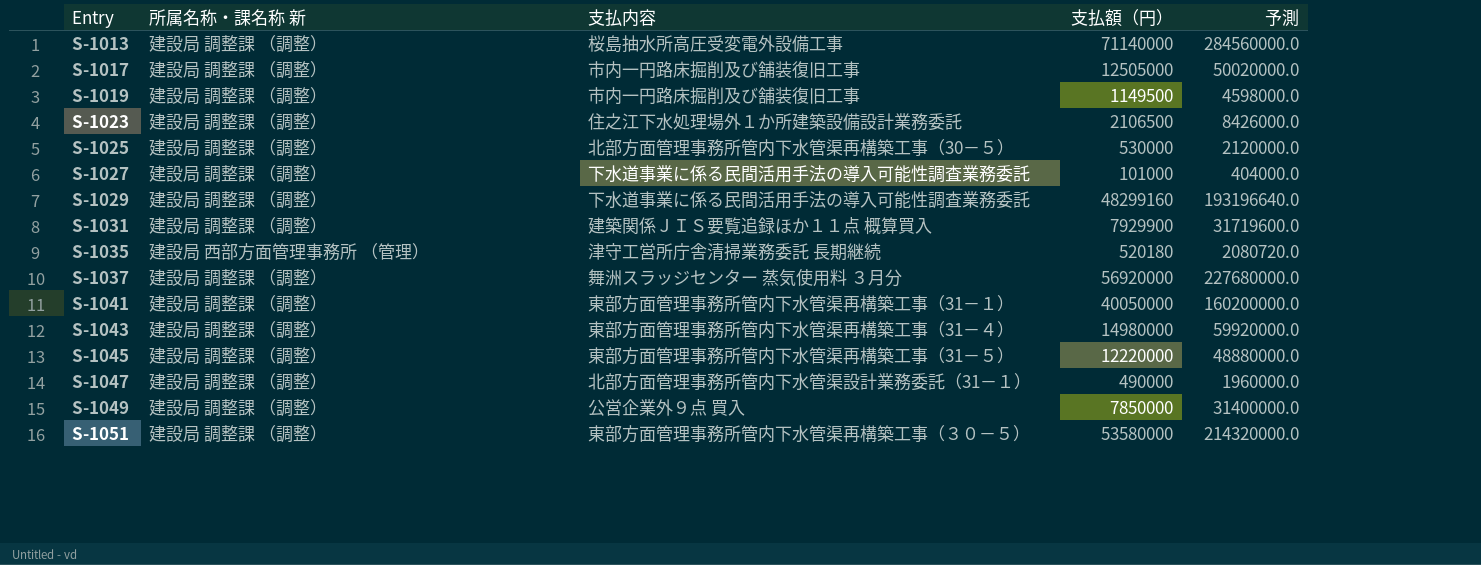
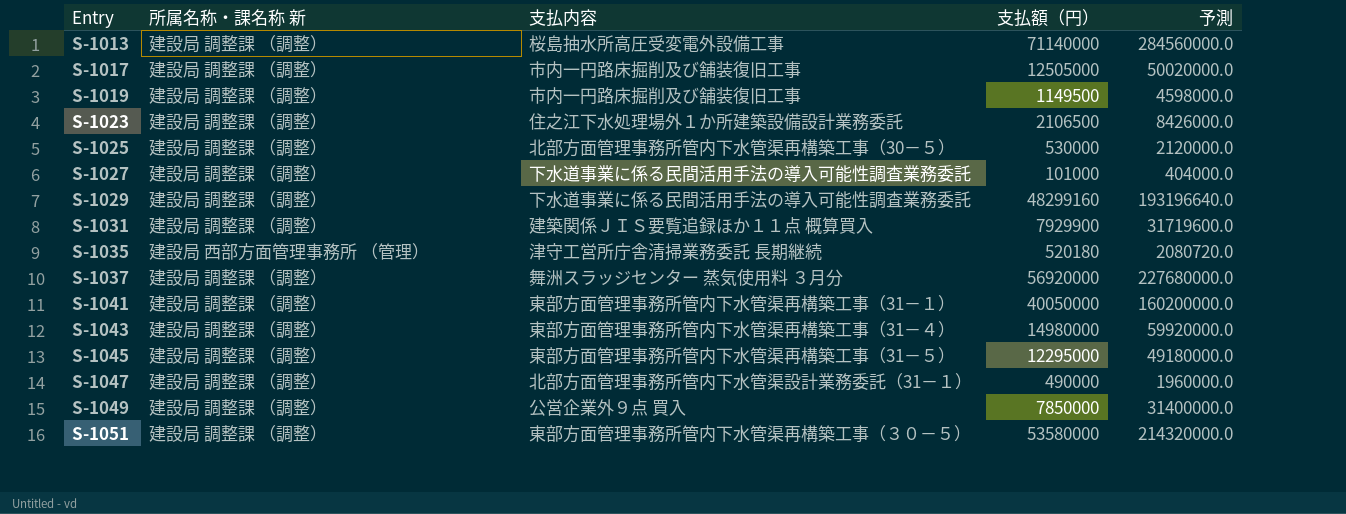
S-1045 | 支払額（円）: 12220000 -> 12295000
S-1045 | 予測: 48880000.0 -> 49180000.0

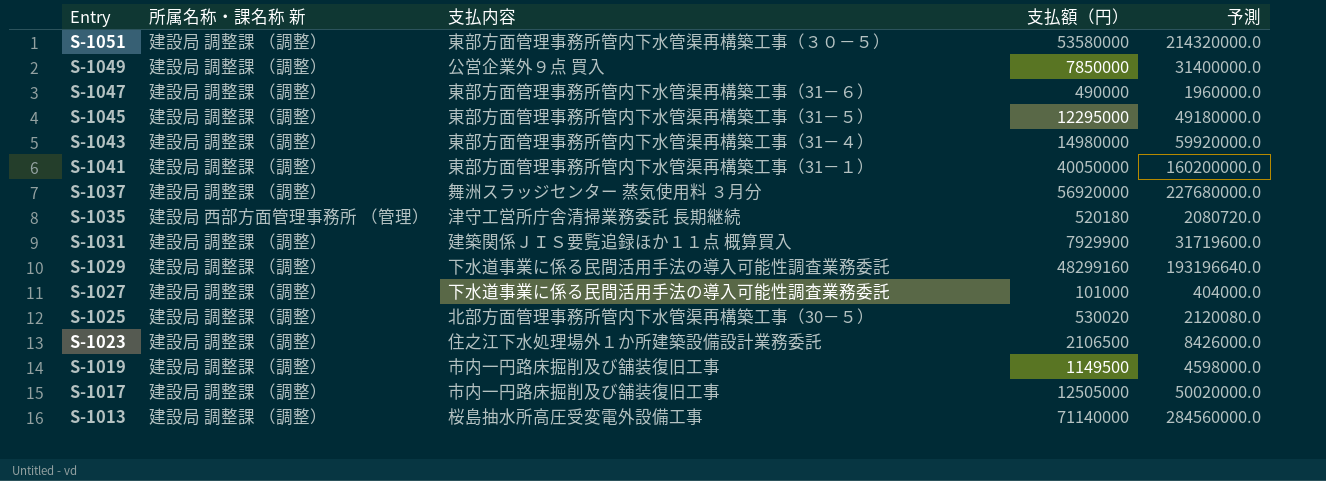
row order: Entry ascending -> Entry descending
S-1047 | 支払内容: 北部方面管理事務所管内下水管渠設計業務委託（31－１） -> 東部方面管理事務所管内下水管渠再構築工事（31－６）
S-1025 | 支払額（円）: 530000 -> 530020
S-1025 | 予測: 2120000.0 -> 2120080.0

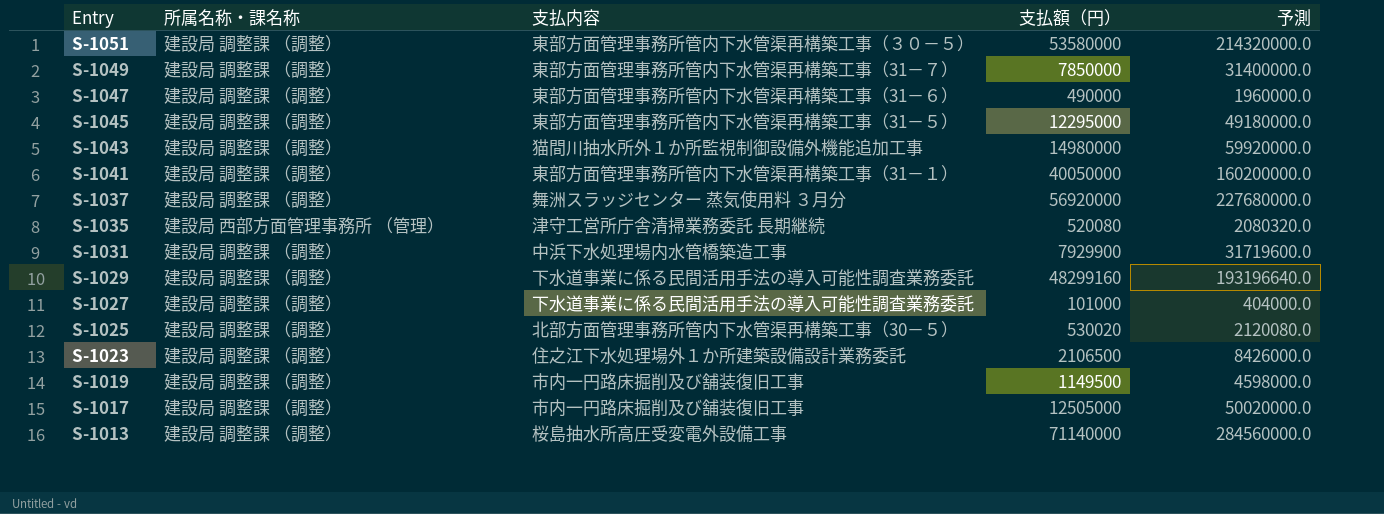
column name: 所属名称・課名称 新 -> 所属名称・課名称
S-1049 | 支払内容: 公営企業外９点 買入 -> 東部方面管理事務所管内下水管渠再構築工事（31－７）
S-1043 | 支払内容: 東部方面管理事務所管内下水管渠再構築工事（31－４） -> 猫間川抽水所外１か所監視制御設備外機能追加工事
S-1035 | 支払額（円）: 520180 -> 520080
S-1035 | 予測: 2080720.0 -> 2080320.0
S-1031 | 支払内容: 建築関係ＪＩＳ要覧追録ほか１１点 概算買入 -> 中浜下水処理場内水管橋築造工事

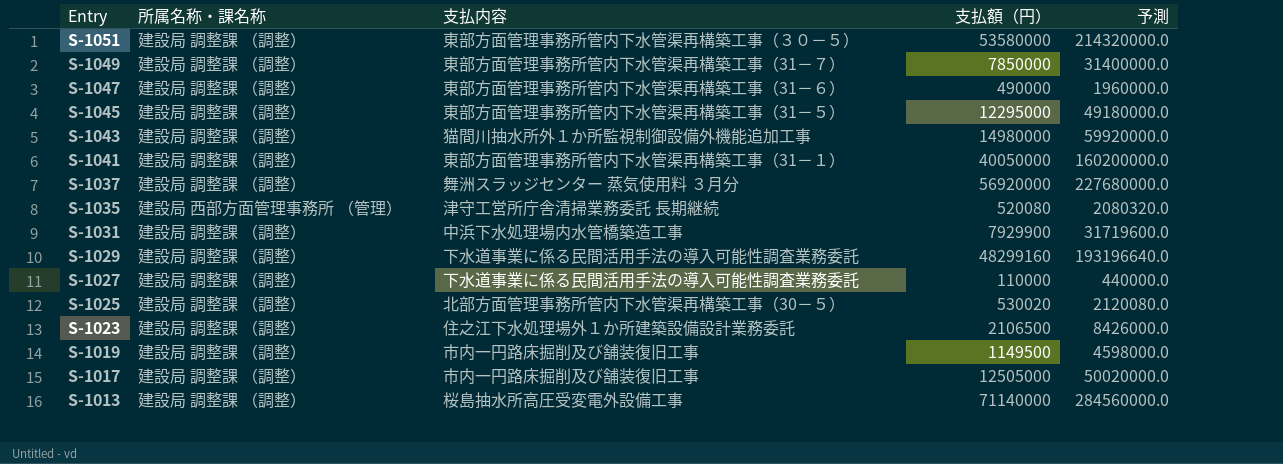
S-1027 | 支払額（円）: 101000 -> 110000
S-1027 | 予測: 404000.0 -> 440000.0

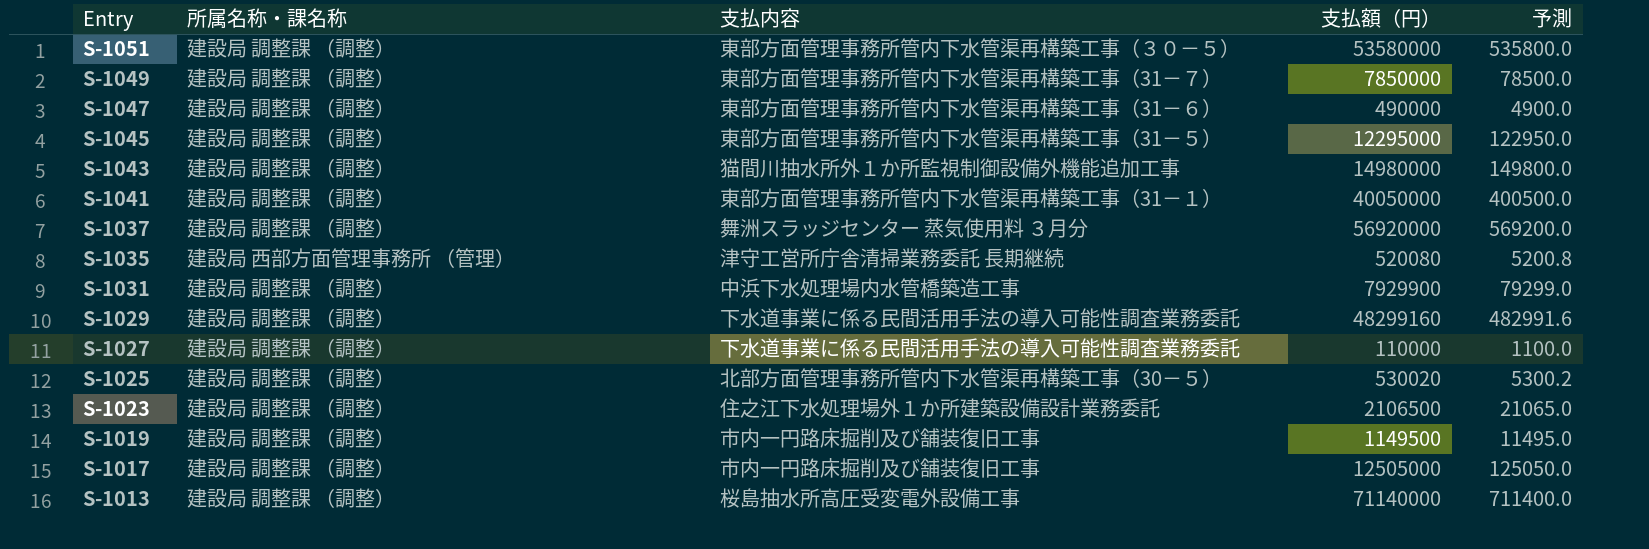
column 予測 | formula: [支払額（円）] * 4 -> [支払額（円）] * 0.01

